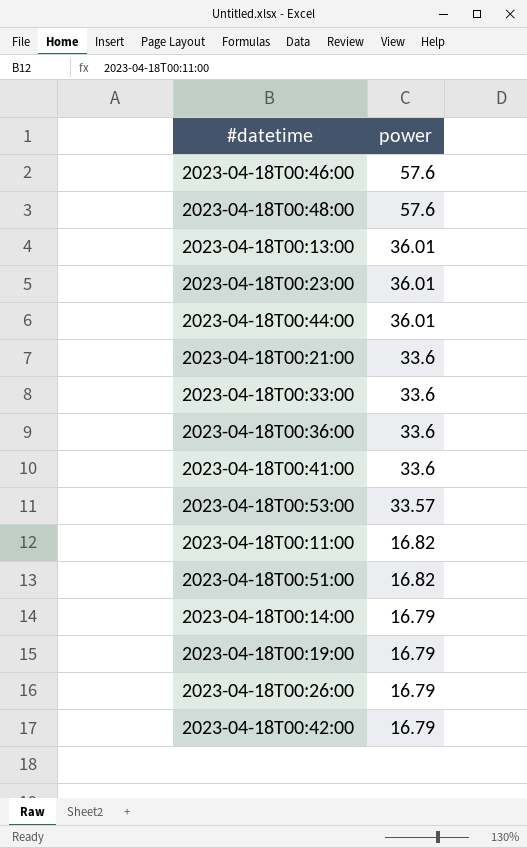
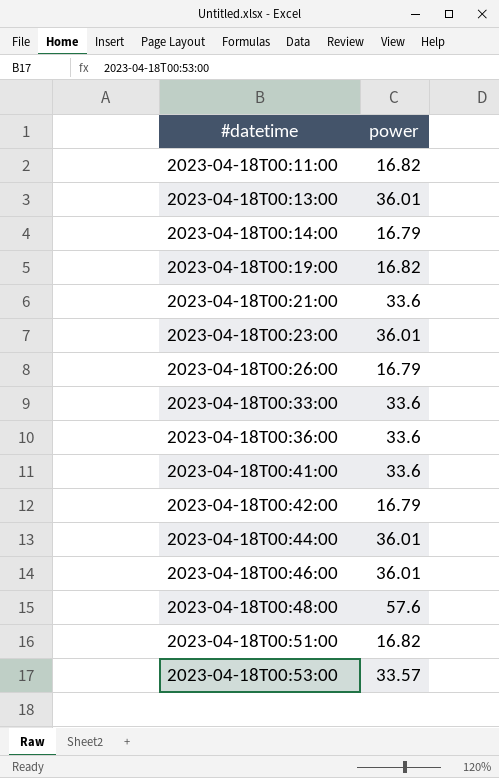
row order: power descending -> #datetime ascending
2023-04-18T00:19:00 | power: 16.79 -> 16.82
2023-04-18T00:46:00 | power: 57.6 -> 36.01

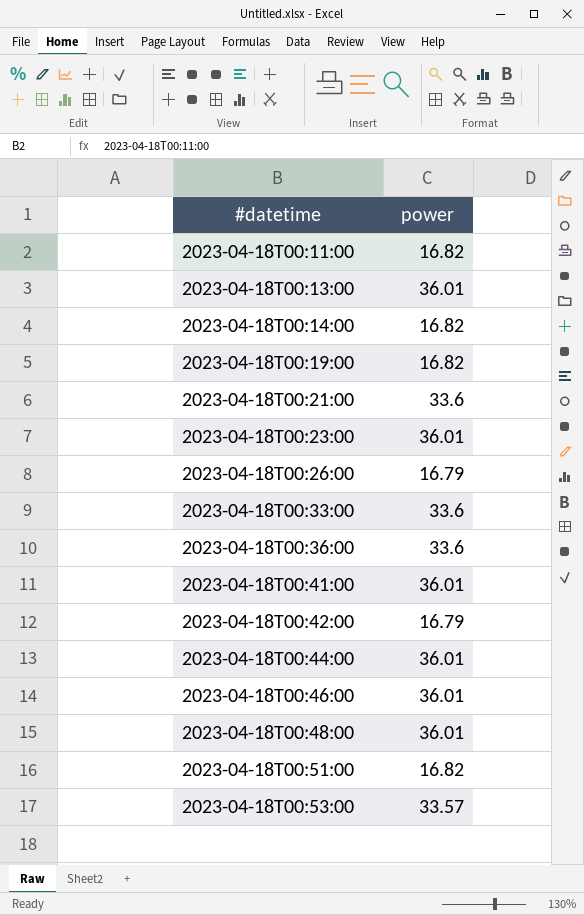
2023-04-18T00:14:00 | power: 16.79 -> 16.82
2023-04-18T00:41:00 | power: 33.6 -> 36.01
2023-04-18T00:48:00 | power: 57.6 -> 36.01

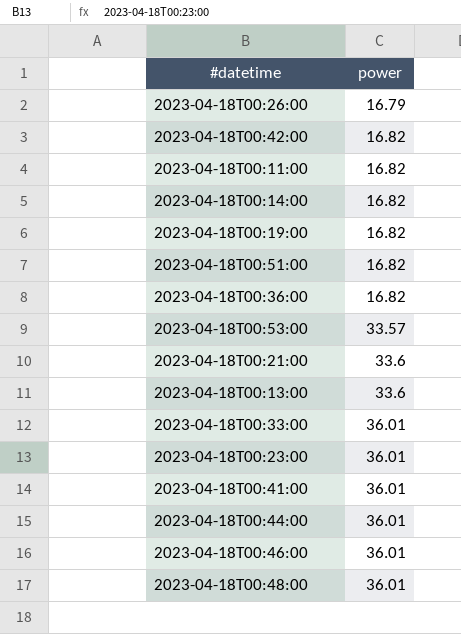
row order: #datetime ascending -> power ascending
2023-04-18T00:42:00 | power: 16.79 -> 16.82
2023-04-18T00:36:00 | power: 33.6 -> 16.82
2023-04-18T00:13:00 | power: 36.01 -> 33.6
2023-04-18T00:33:00 | power: 33.6 -> 36.01

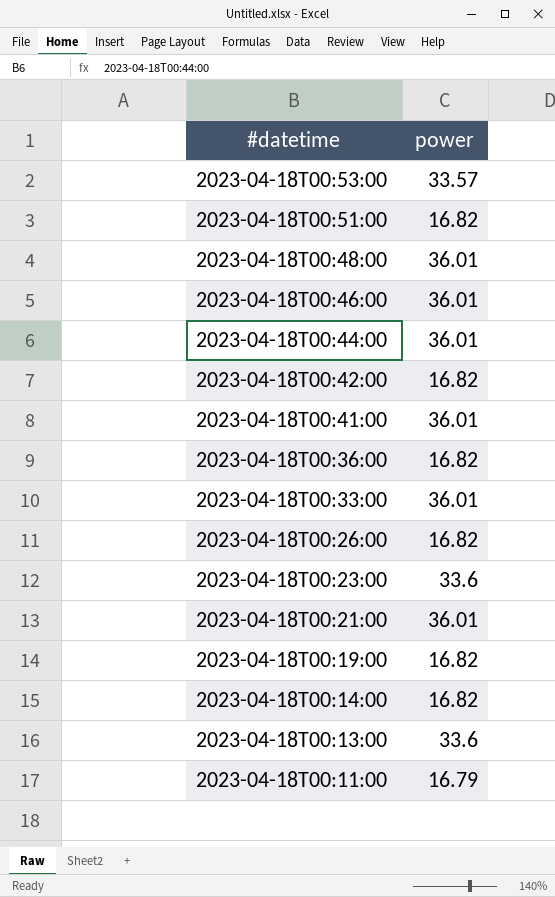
row order: power ascending -> #datetime descending
2023-04-18T00:26:00 | power: 16.79 -> 16.82
2023-04-18T00:23:00 | power: 36.01 -> 33.6
2023-04-18T00:21:00 | power: 33.6 -> 36.01
2023-04-18T00:11:00 | power: 16.82 -> 16.79

